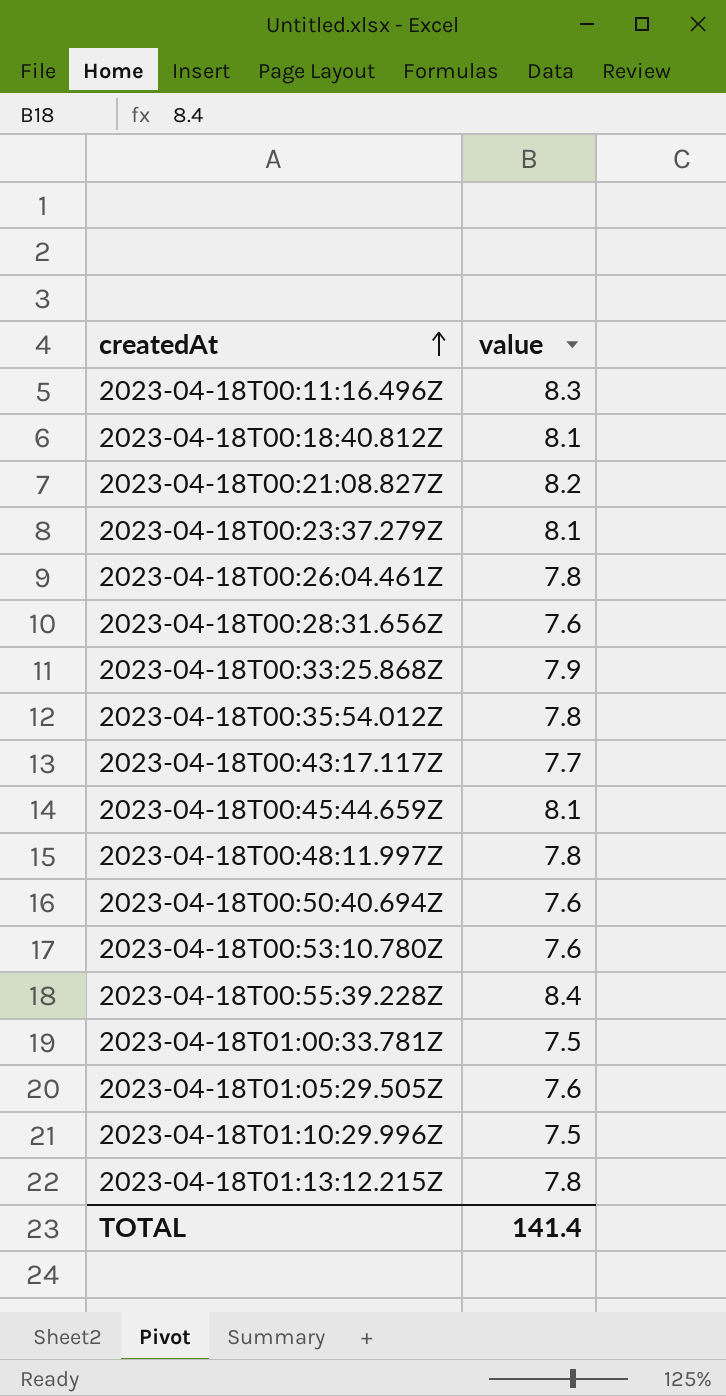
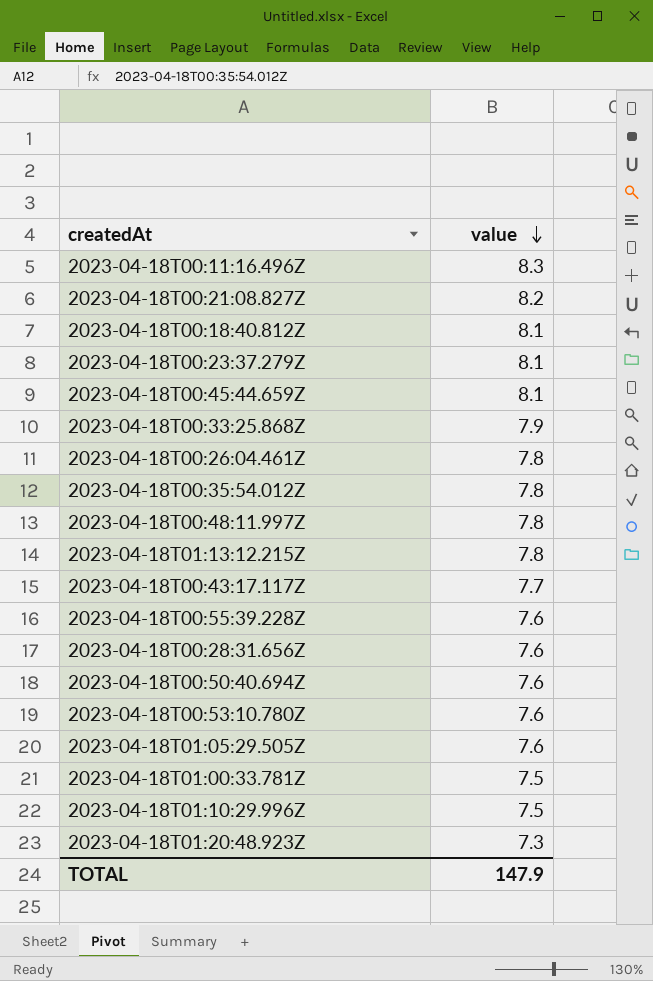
row order: createdAt ascending -> value descending
2023-04-18T00:55:39.228Z | value: 8.4 -> 7.6
row 2023-04-18T01:20:48.923Z: none -> 7.3
TOTAL | value: 141.4 -> 147.9

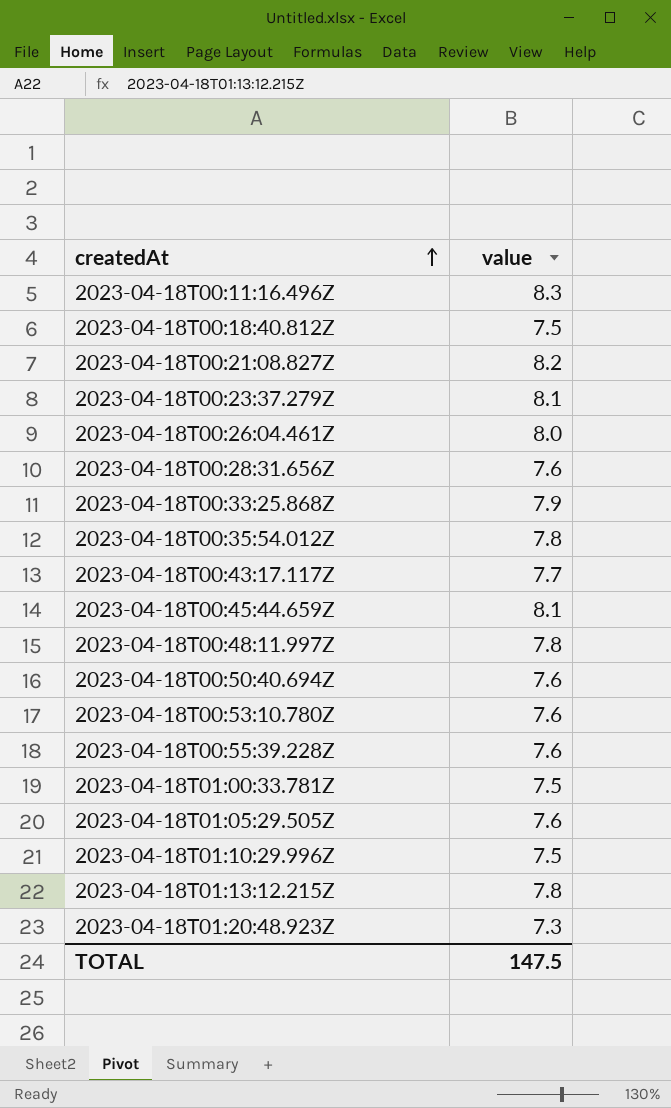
row order: value descending -> createdAt ascending
2023-04-18T00:18:40.812Z | value: 8.1 -> 7.5
2023-04-18T00:26:04.461Z | value: 7.8 -> 8.0
TOTAL | value: 147.9 -> 147.5

